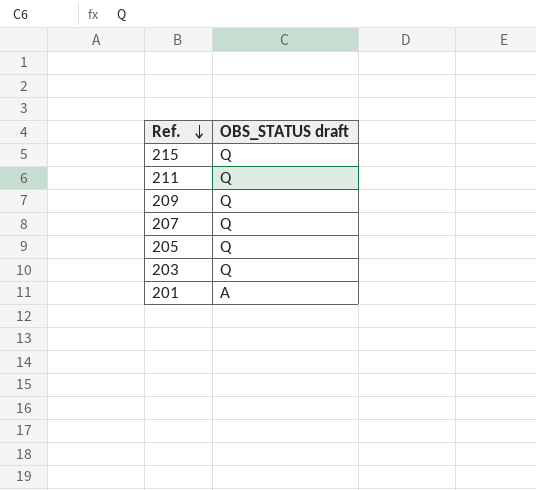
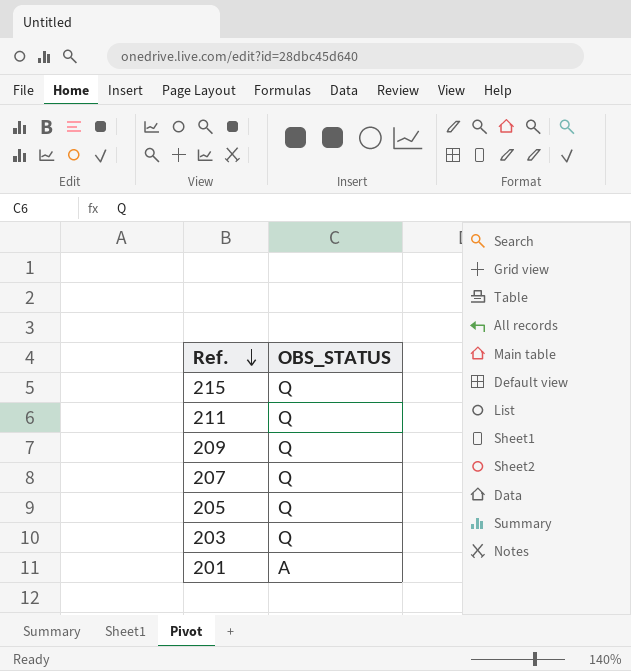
column name: OBS_STATUS draft -> OBS_STATUS

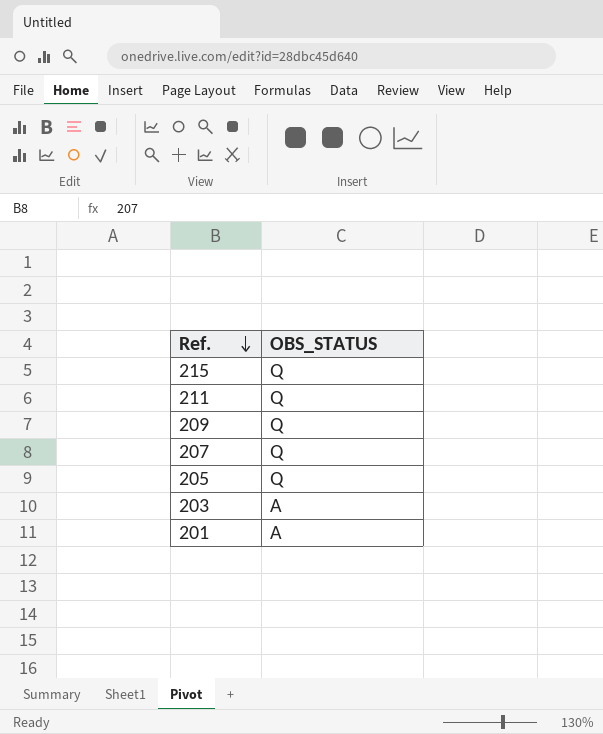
203 | OBS_STATUS: Q -> A

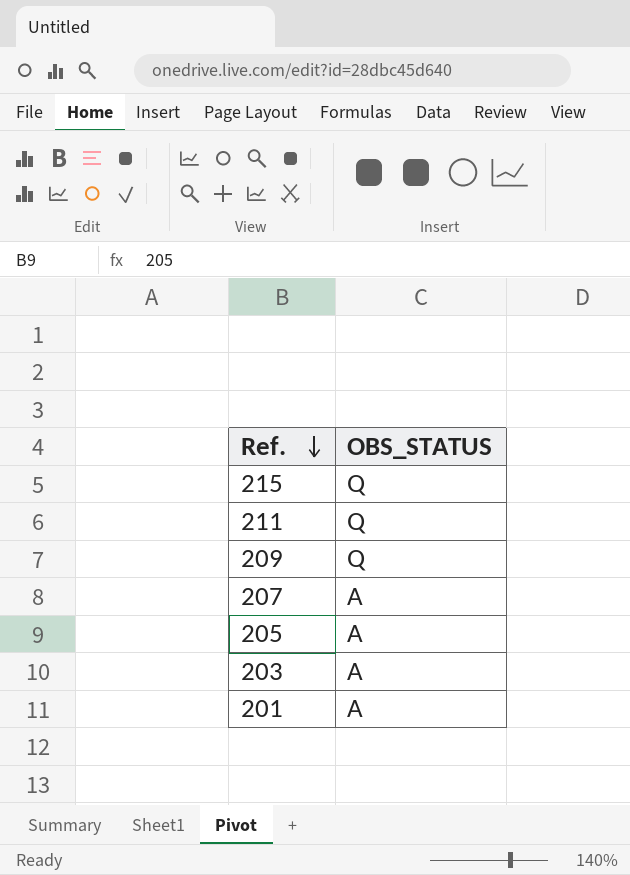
207 | OBS_STATUS: Q -> A
205 | OBS_STATUS: Q -> A

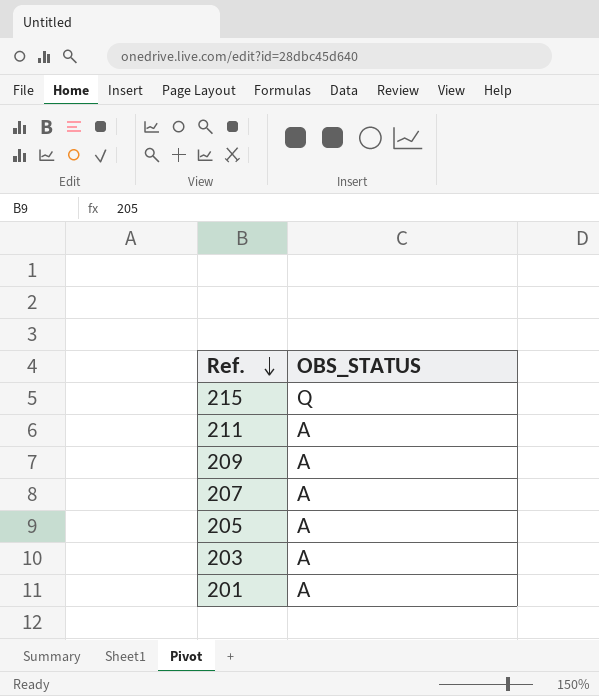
211 | OBS_STATUS: Q -> A
209 | OBS_STATUS: Q -> A

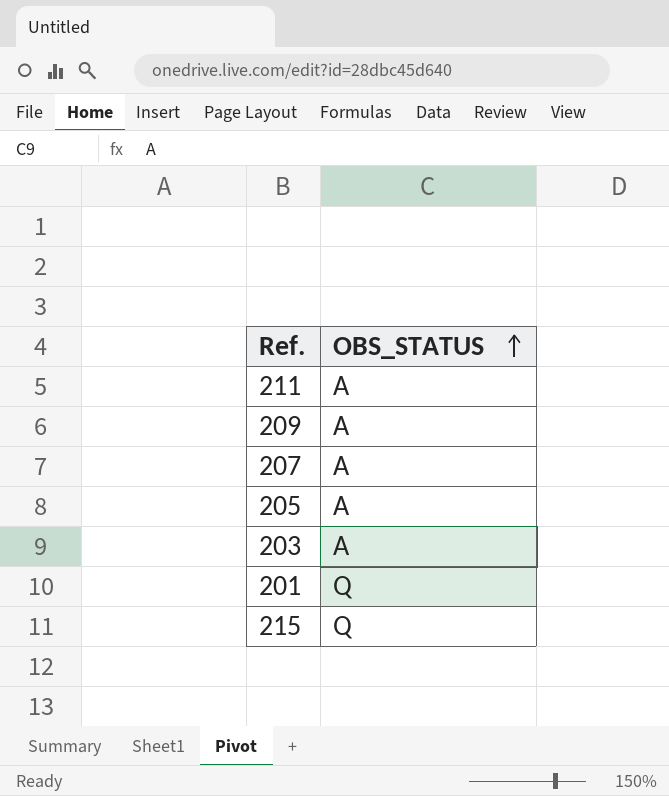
row order: Ref. descending -> OBS_STATUS ascending
201 | OBS_STATUS: A -> Q

